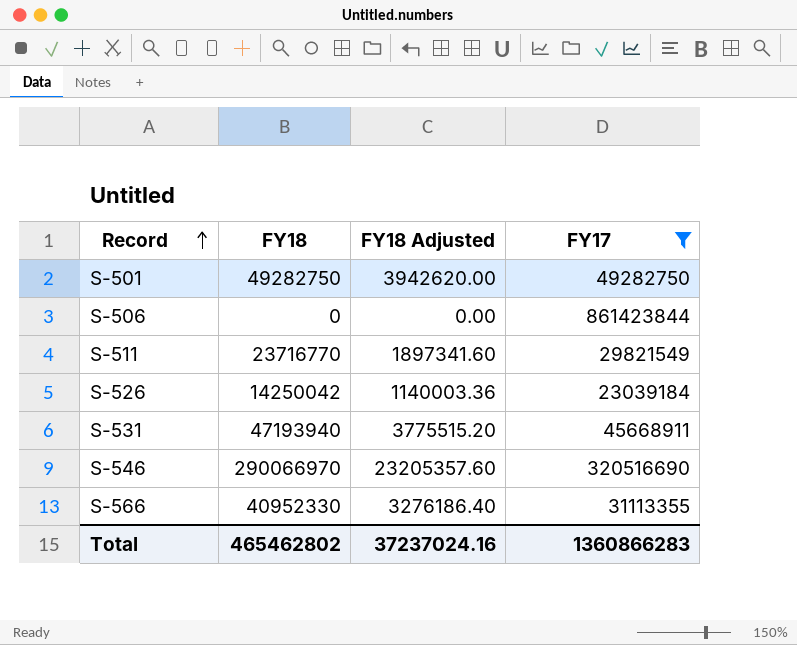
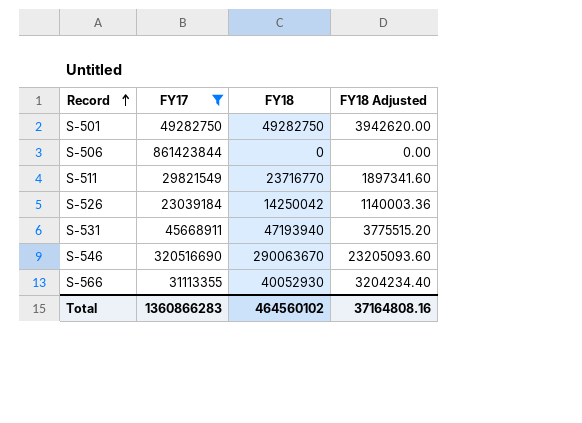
column FY17 | position: 4 -> 2
S-546 | FY18: 290066970 -> 290063670
S-546 | FY18 Adjusted: 23205357.60 -> 23205093.60
S-566 | FY18: 40952330 -> 40052930
S-566 | FY18 Adjusted: 3276186.40 -> 3204234.40
Total | FY18: 465462802 -> 464560102
Total | FY18 Adjusted: 37237024.16 -> 37164808.16

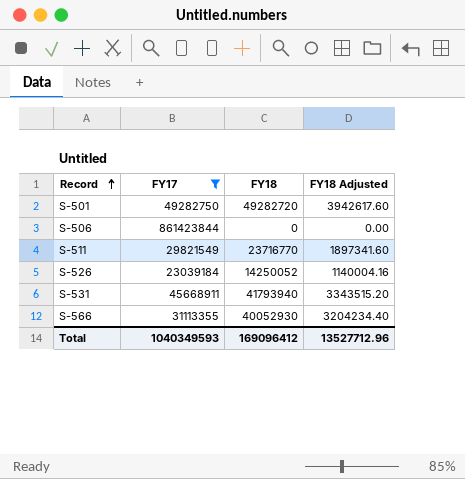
row S-546: 320516690 | 290063670 | 23205093.60 -> none
S-501 | FY18: 49282750 -> 49282720
S-501 | FY18 Adjusted: 3942620.00 -> 3942617.60
S-526 | FY18: 14250042 -> 14250052
S-526 | FY18 Adjusted: 1140003.36 -> 1140004.16
S-531 | FY18: 47193940 -> 41793940
S-531 | FY18 Adjusted: 3775515.20 -> 3343515.20
Total | FY17: 1360866283 -> 1040349593
Total | FY18: 464560102 -> 169096412
Total | FY18 Adjusted: 37164808.16 -> 13527712.96

